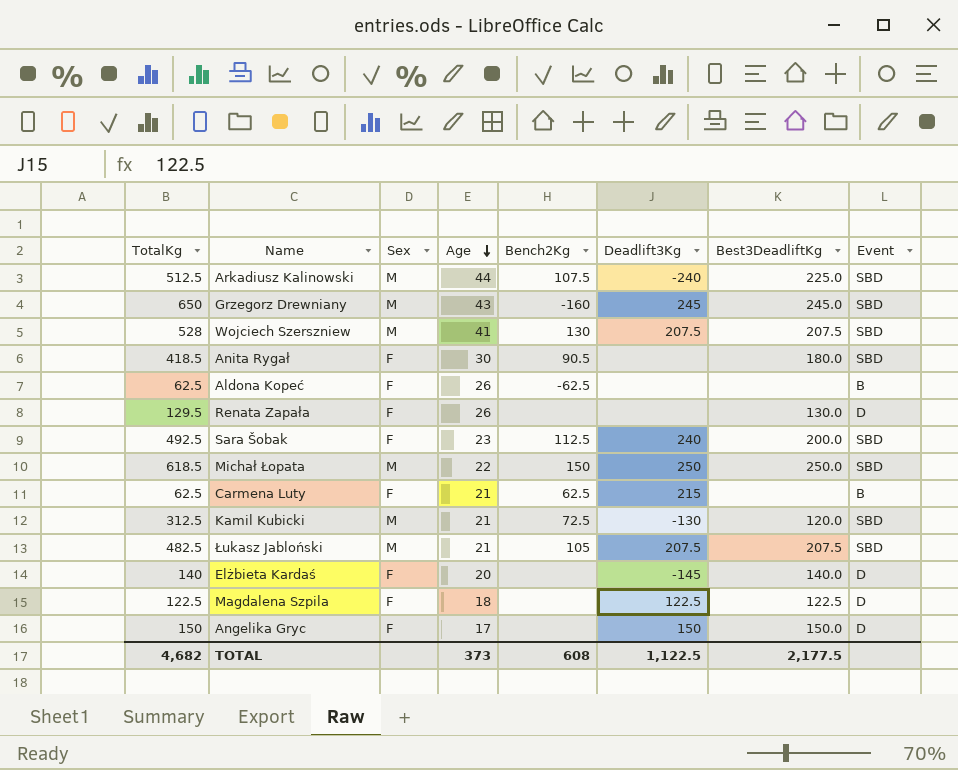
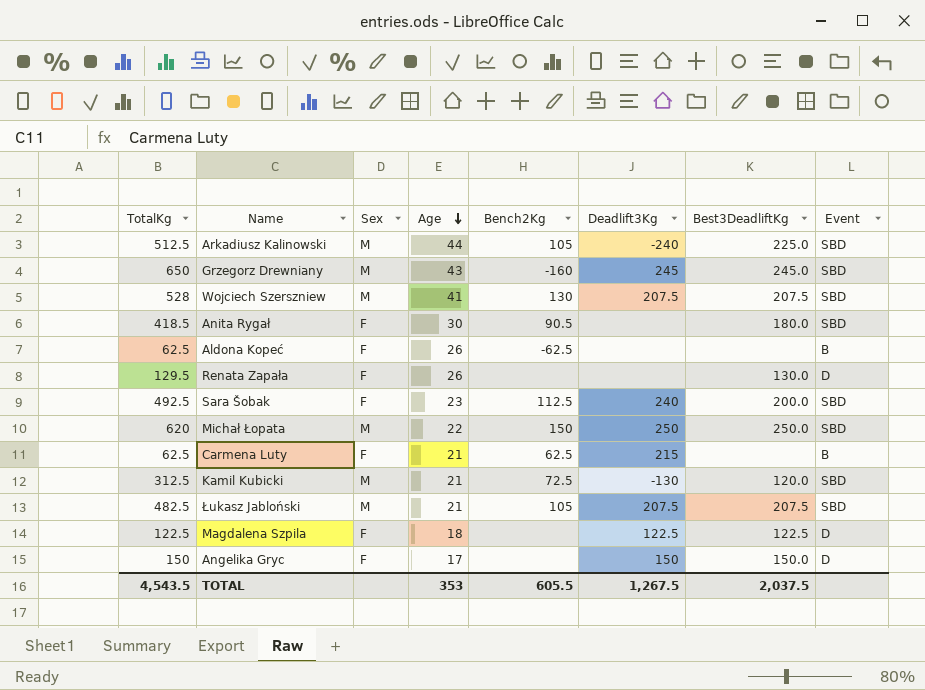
row Elżbieta Kardaś: 140 | F | 20 | none | -145 | 140.0 | D -> none
Arkadiusz Kalinowski | Bench2Kg: 107.5 -> 105
Michał Łopata | TotalKg: 618.5 -> 620
TOTAL | TotalKg: 4,682 -> 4,543.5
TOTAL | Age: 373 -> 353
TOTAL | Bench2Kg: 608 -> 605.5
TOTAL | Deadlift3Kg: 1,122.5 -> 1,267.5
TOTAL | Best3DeadliftKg: 2,177.5 -> 2,037.5

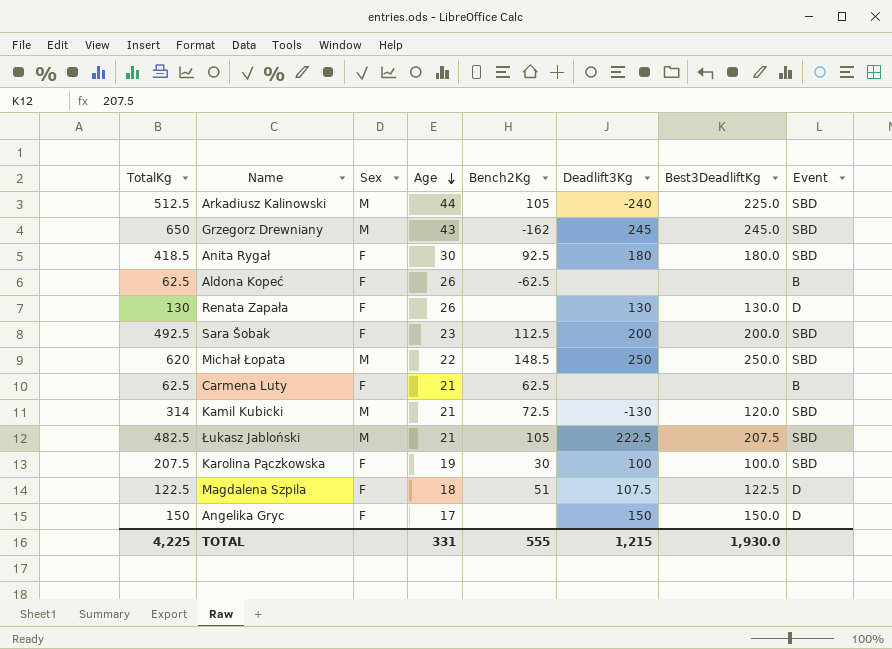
row Wojciech Szerszniew: 528 | M | 41 | 130 | 207.5 | 207.5 | SBD -> none
Grzegorz Drewniany | Bench2Kg: -160 -> -162
Anita Rygał | Bench2Kg: 90.5 -> 92.5
Anita Rygał | Deadlift3Kg: none -> 180
Renata Zapała | TotalKg: 129.5 -> 130
Renata Zapała | Deadlift3Kg: none -> 130
Sara Šobak | Deadlift3Kg: 240 -> 200
Michał Łopata | Bench2Kg: 150 -> 148.5
Carmena Luty | Deadlift3Kg: 215 -> none
Kamil Kubicki | TotalKg: 312.5 -> 314
Łukasz Jabloński | Deadlift3Kg: 207.5 -> 222.5
row Karolina Pączkowska: none -> 207.5 | F | 19 | 30 | 100 | 100.0 | SBD
Magdalena Szpila | Bench2Kg: none -> 51
Magdalena Szpila | Deadlift3Kg: 122.5 -> 107.5
TOTAL | TotalKg: 4,543.5 -> 4,225
TOTAL | Age: 353 -> 331
TOTAL | Bench2Kg: 605.5 -> 555
TOTAL | Deadlift3Kg: 1,267.5 -> 1,215
TOTAL | Best3DeadliftKg: 2,037.5 -> 1,930.0

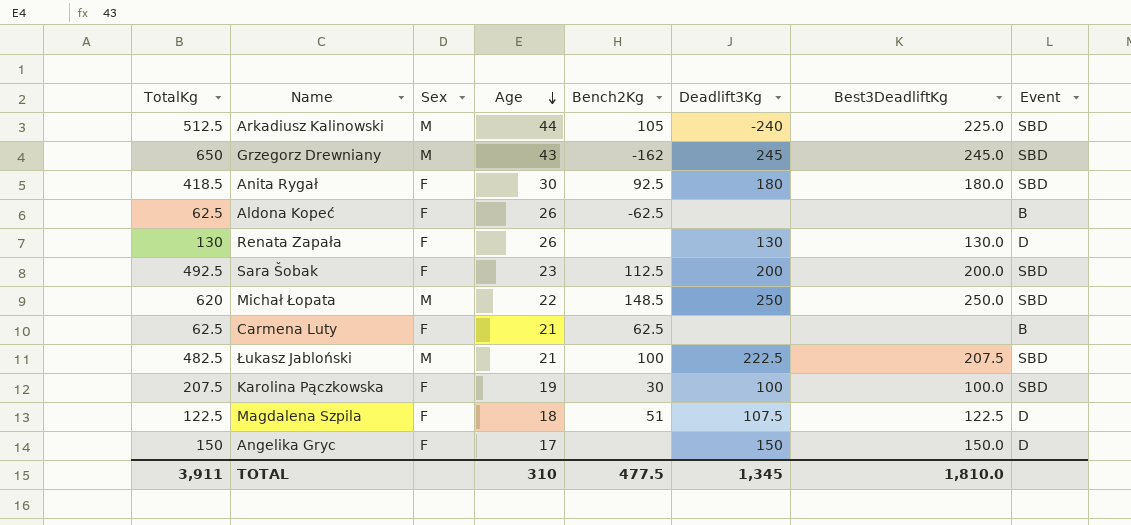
row Kamil Kubicki: 314 | M | 21 | 72.5 | -130 | 120.0 | SBD -> none
Łukasz Jabloński | Bench2Kg: 105 -> 100
TOTAL | TotalKg: 4,225 -> 3,911
TOTAL | Age: 331 -> 310
TOTAL | Bench2Kg: 555 -> 477.5
TOTAL | Deadlift3Kg: 1,215 -> 1,345
TOTAL | Best3DeadliftKg: 1,930.0 -> 1,810.0

